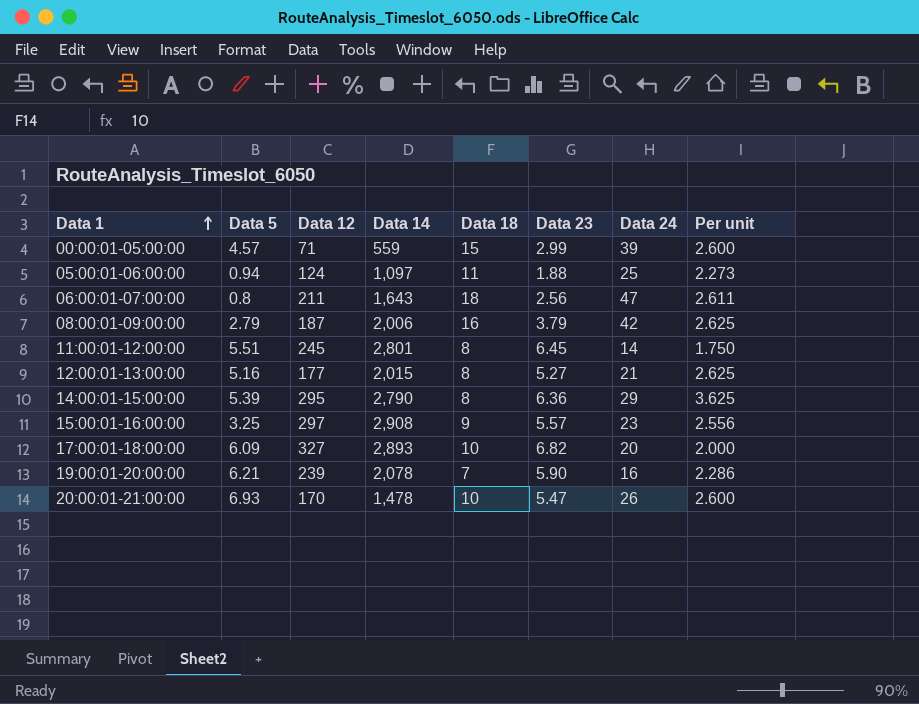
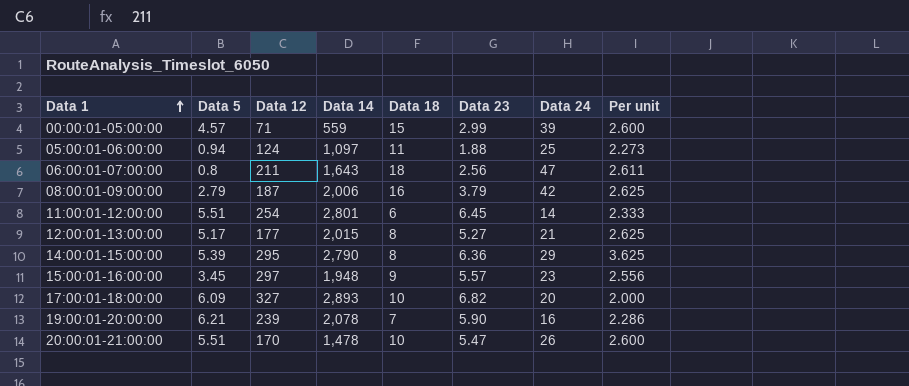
11:00:01-12:00:00 | Data 12: 245 -> 254
11:00:01-12:00:00 | Data 18: 8 -> 6
11:00:01-12:00:00 | Per unit: 1.750 -> 2.333
12:00:01-13:00:00 | Data 5: 5.16 -> 5.17
15:00:01-16:00:00 | Data 5: 3.25 -> 3.45
15:00:01-16:00:00 | Data 14: 2,908 -> 1,948
20:00:01-21:00:00 | Data 5: 6.93 -> 5.51

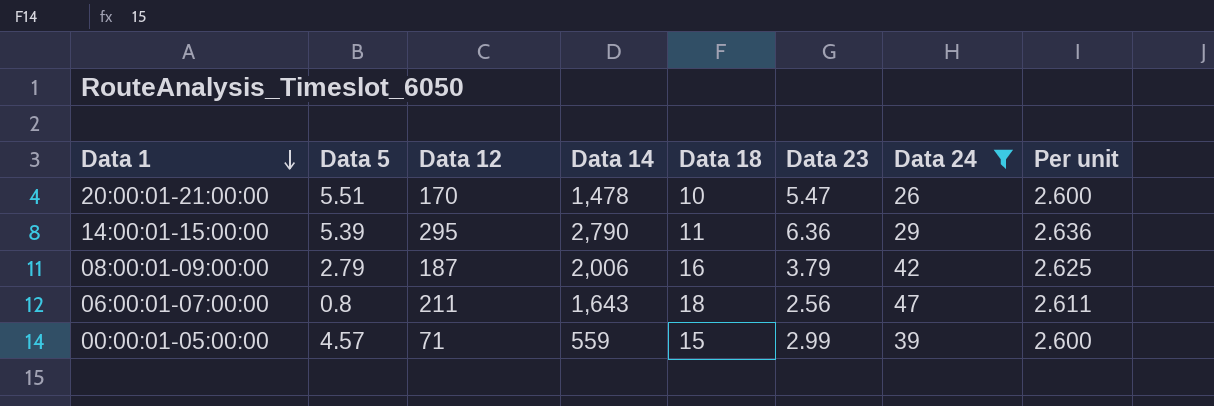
filter: none -> Data 24 >= 26
row order: Data 1 ascending -> Data 1 descending
14:00:01-15:00:00 | Data 18: 8 -> 11
14:00:01-15:00:00 | Per unit: 3.625 -> 2.636

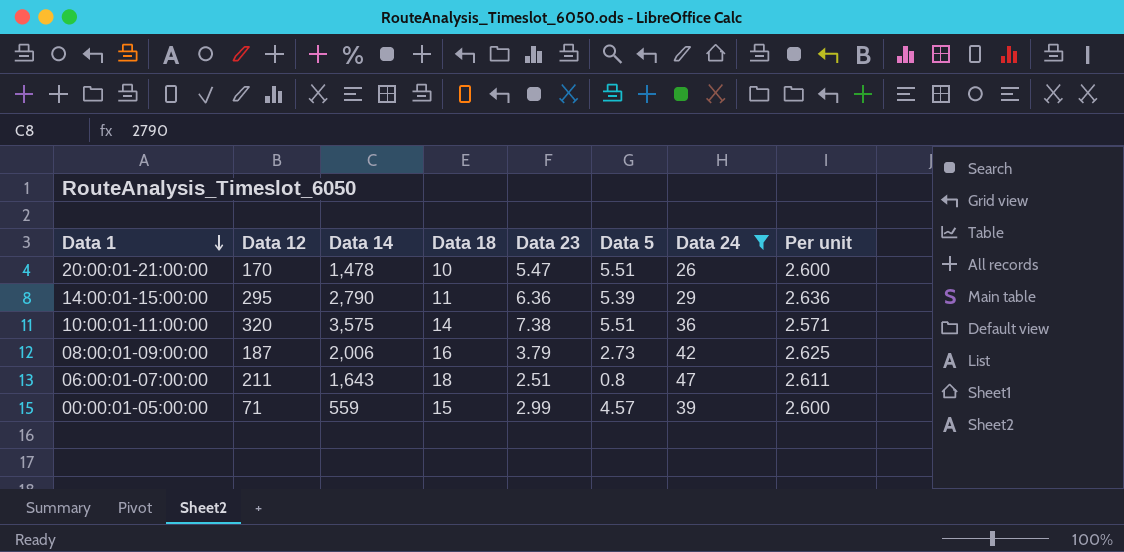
column Data 5 | position: 2 -> 6
row 10:00:01-11:00:00: none -> 320 | 3,575 | 14 | 7.38 | 5.51 | 36 | 2.571
08:00:01-09:00:00 | Data 5: 2.79 -> 2.73
06:00:01-07:00:00 | Data 23: 2.56 -> 2.51

